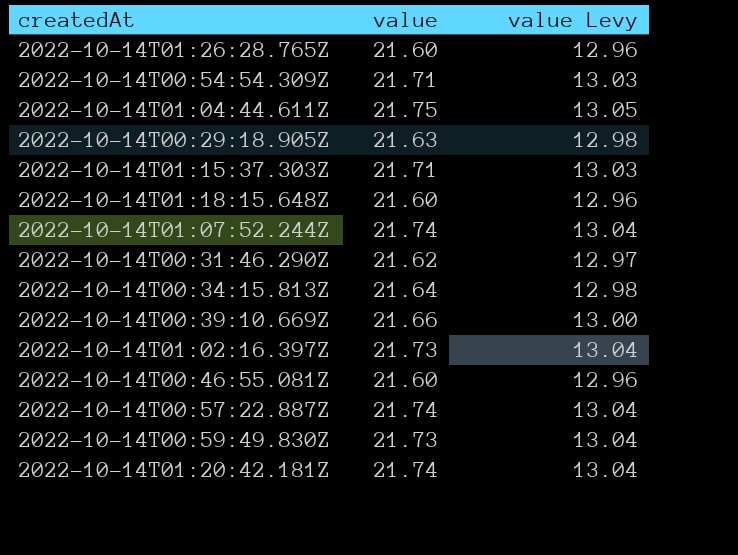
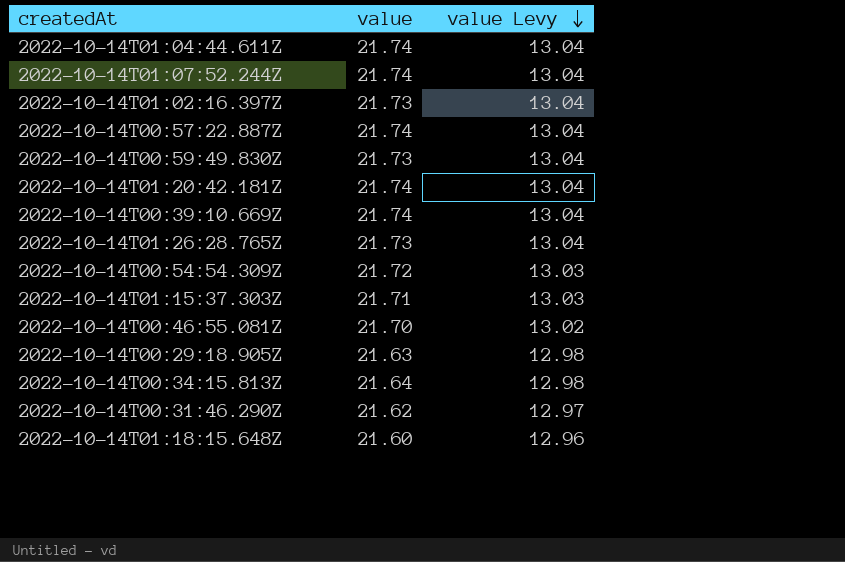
row order: none -> value Levy descending
2022-10-14T01:04:44.611Z | value: 21.75 -> 21.74
2022-10-14T01:04:44.611Z | value Levy: 13.05 -> 13.04
2022-10-14T00:39:10.669Z | value: 21.66 -> 21.74
2022-10-14T00:39:10.669Z | value Levy: 13.00 -> 13.04
2022-10-14T01:26:28.765Z | value: 21.60 -> 21.73
2022-10-14T01:26:28.765Z | value Levy: 12.96 -> 13.04
2022-10-14T00:54:54.309Z | value: 21.71 -> 21.72
2022-10-14T00:46:55.081Z | value: 21.60 -> 21.70
2022-10-14T00:46:55.081Z | value Levy: 12.96 -> 13.02

